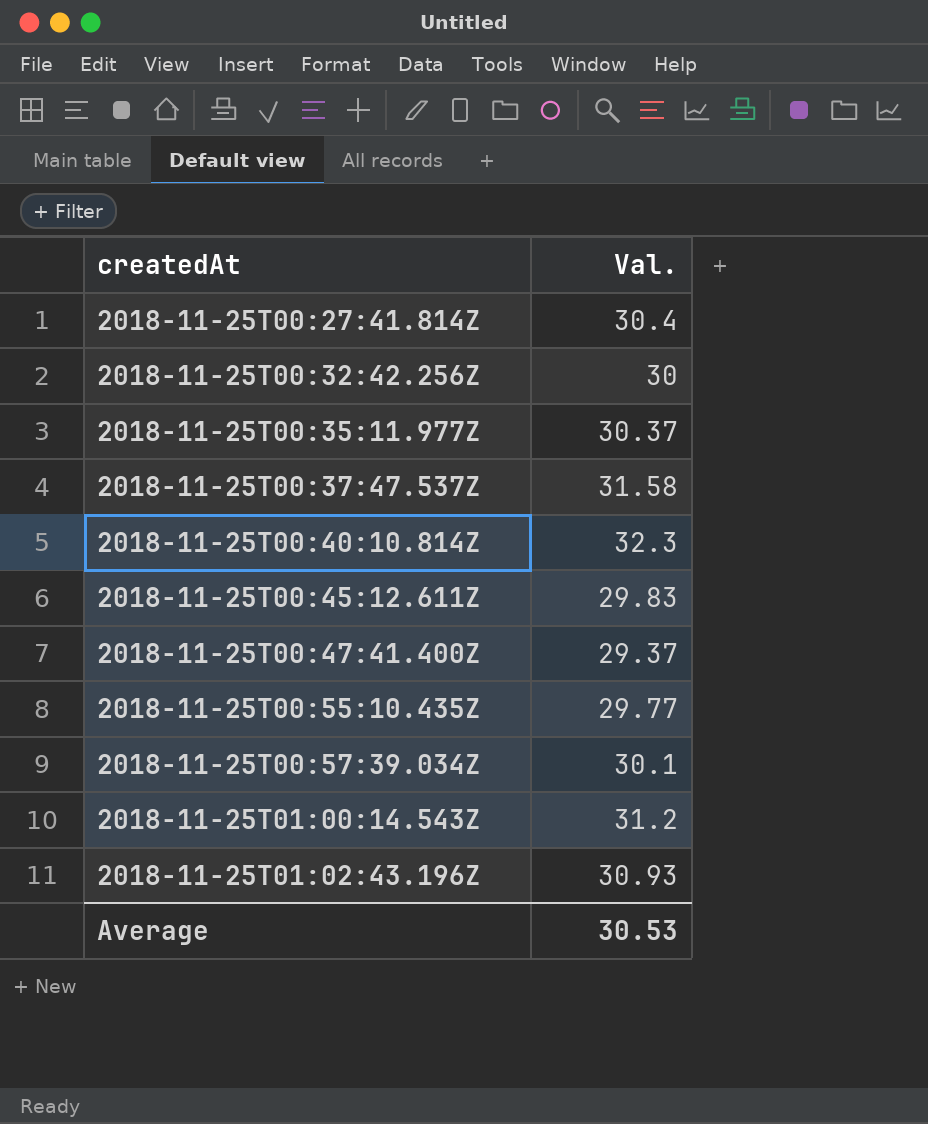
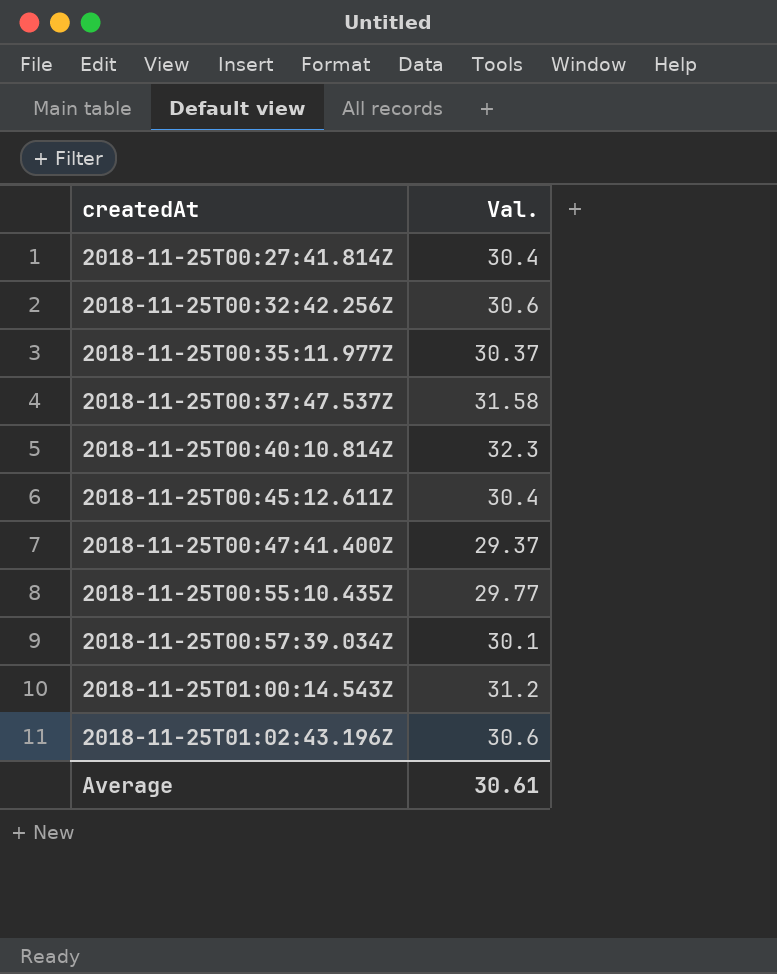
2018-11-25T00:32:42.256Z | Val.: 30 -> 30.6
2018-11-25T00:45:12.611Z | Val.: 29.83 -> 30.4
2018-11-25T01:02:43.196Z | Val.: 30.93 -> 30.6
Average | Val.: 30.53 -> 30.61

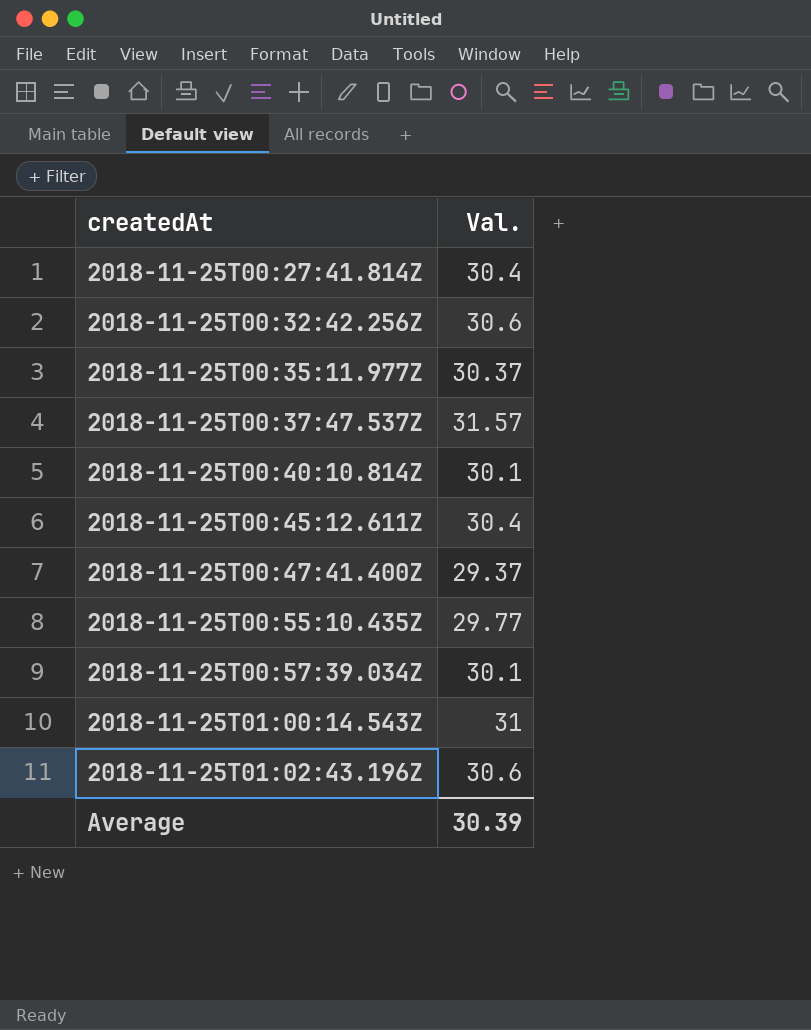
2018-11-25T00:37:47.537Z | Val.: 31.58 -> 31.57
2018-11-25T00:40:10.814Z | Val.: 32.3 -> 30.1
2018-11-25T01:00:14.543Z | Val.: 31.2 -> 31
Average | Val.: 30.61 -> 30.39

